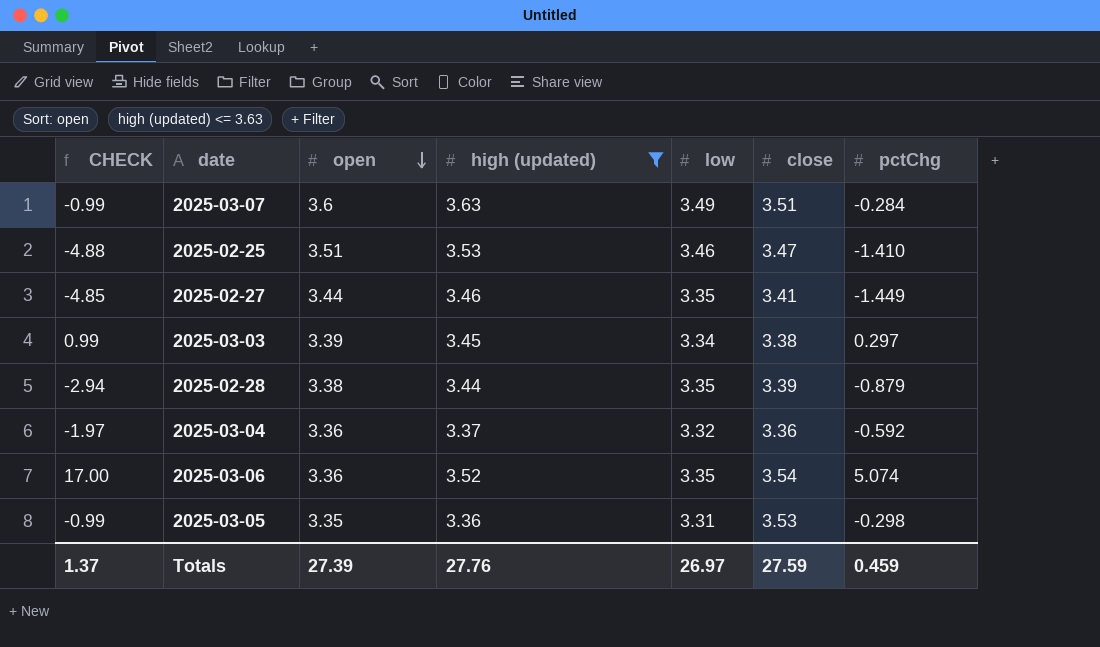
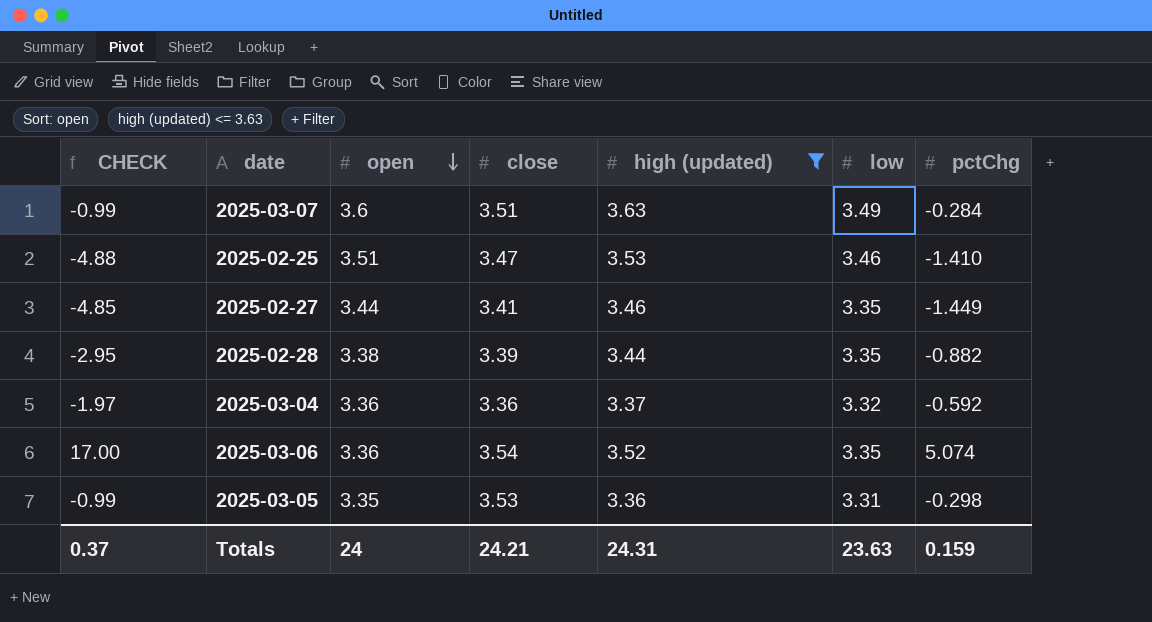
column close | position: 6 -> 4
row 2025-03-03: 0.99 | 3.39 | 3.45 | 3.34 | 3.38 | 0.297 -> none
2025-02-28 | CHECK: -2.94 -> -2.95
2025-02-28 | pctChg: -0.879 -> -0.882
Totals | CHECK: 1.37 -> 0.37
Totals | open: 27.39 -> 24
Totals | close: 27.59 -> 24.21
Totals | high (updated): 27.76 -> 24.31
Totals | low: 26.97 -> 23.63
Totals | pctChg: 0.459 -> 0.159

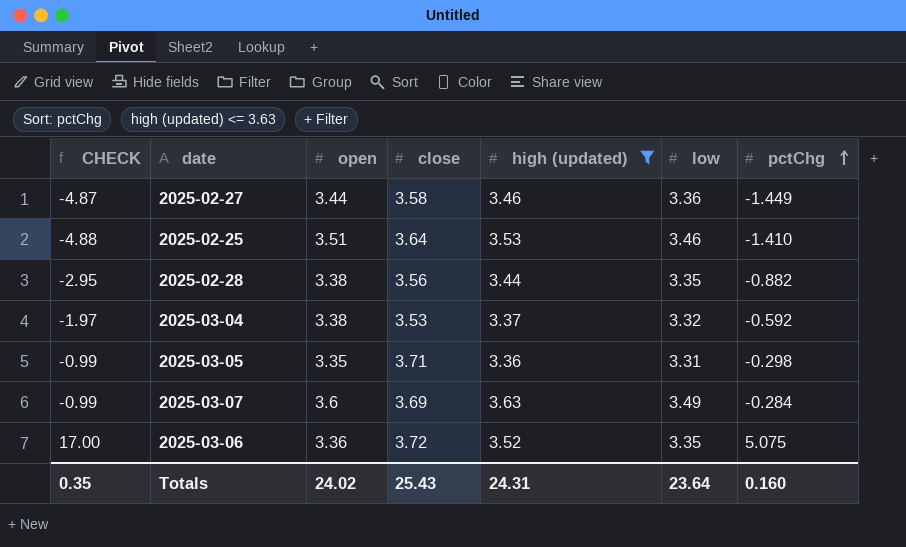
row order: open descending -> pctChg ascending
2025-02-27 | CHECK: -4.85 -> -4.87
2025-02-27 | close: 3.41 -> 3.58
2025-02-27 | low: 3.35 -> 3.36
2025-02-25 | close: 3.47 -> 3.64
2025-02-28 | close: 3.39 -> 3.56
2025-03-04 | open: 3.36 -> 3.38
2025-03-04 | close: 3.36 -> 3.53
2025-03-05 | close: 3.53 -> 3.71
2025-03-07 | close: 3.51 -> 3.69
2025-03-06 | close: 3.54 -> 3.72
2025-03-06 | pctChg: 5.074 -> 5.075
Totals | CHECK: 0.37 -> 0.35
Totals | open: 24 -> 24.02
Totals | close: 24.21 -> 25.43
Totals | low: 23.63 -> 23.64
Totals | pctChg: 0.159 -> 0.160

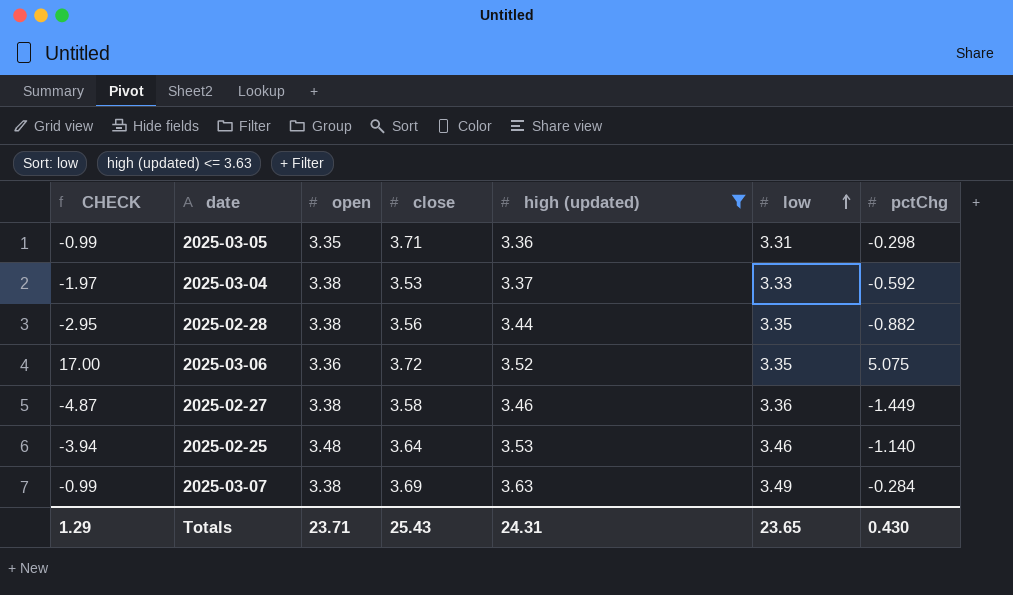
row order: pctChg ascending -> low ascending
2025-03-04 | low: 3.32 -> 3.33
2025-02-27 | open: 3.44 -> 3.38
2025-02-25 | CHECK: -4.88 -> -3.94
2025-02-25 | open: 3.51 -> 3.48
2025-02-25 | pctChg: -1.410 -> -1.140
2025-03-07 | open: 3.6 -> 3.38
Totals | CHECK: 0.35 -> 1.29
Totals | open: 24.02 -> 23.71
Totals | low: 23.64 -> 23.65
Totals | pctChg: 0.160 -> 0.430

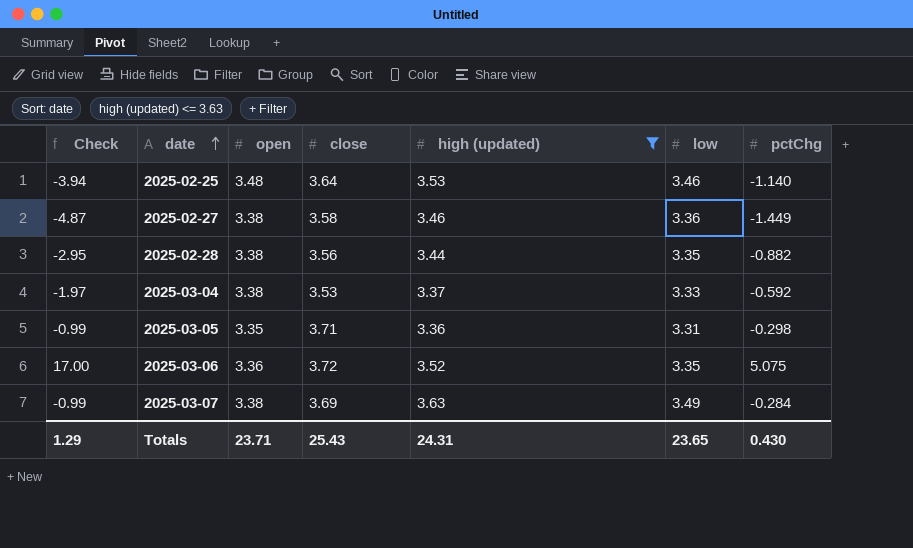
row order: low ascending -> date ascending
column name: CHECK -> Check

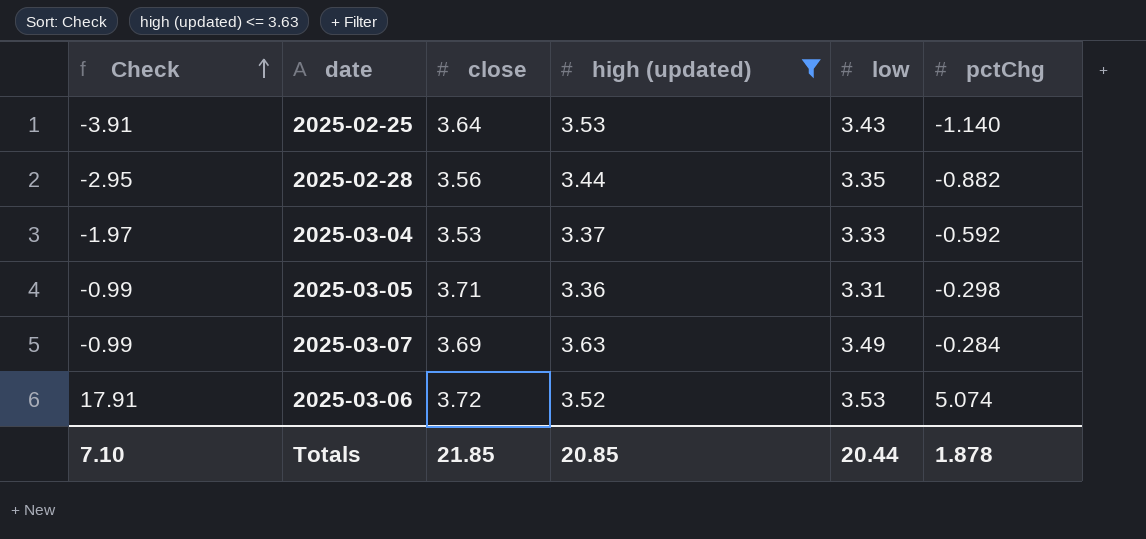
row order: date ascending -> Check ascending
column open | position: 3 -> none
row 2025-02-27: -4.87 | 3.38 | 3.58 | 3.46 | 3.36 | -1.449 -> none
2025-02-25 | Check: -3.94 -> -3.91
2025-02-25 | low: 3.46 -> 3.43
2025-03-06 | Check: 17.00 -> 17.91
2025-03-06 | low: 3.35 -> 3.53
2025-03-06 | pctChg: 5.075 -> 5.074
Totals | Check: 1.29 -> 7.10
Totals | close: 25.43 -> 21.85
Totals | high (updated): 24.31 -> 20.85
Totals | low: 23.65 -> 20.44
Totals | pctChg: 0.430 -> 1.878

